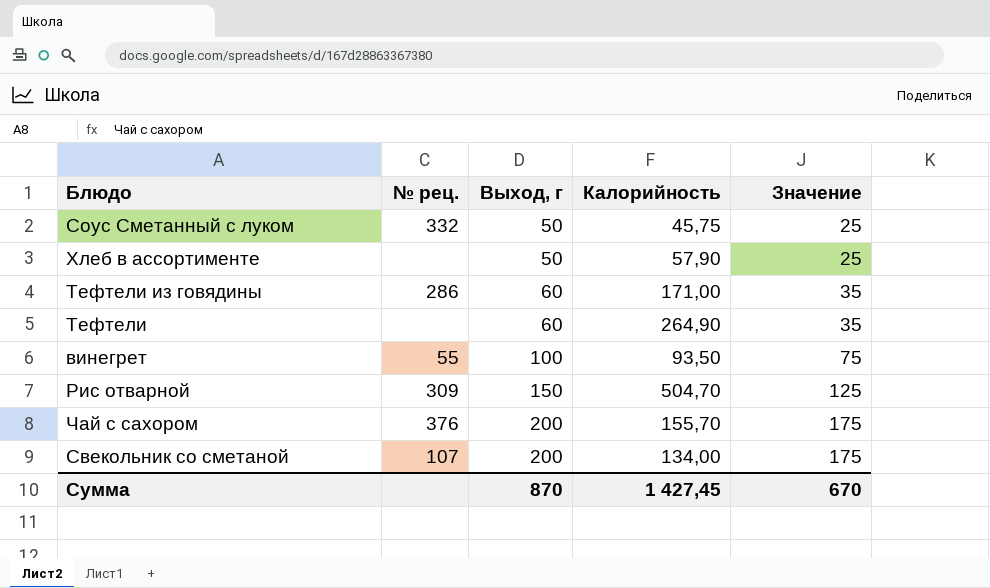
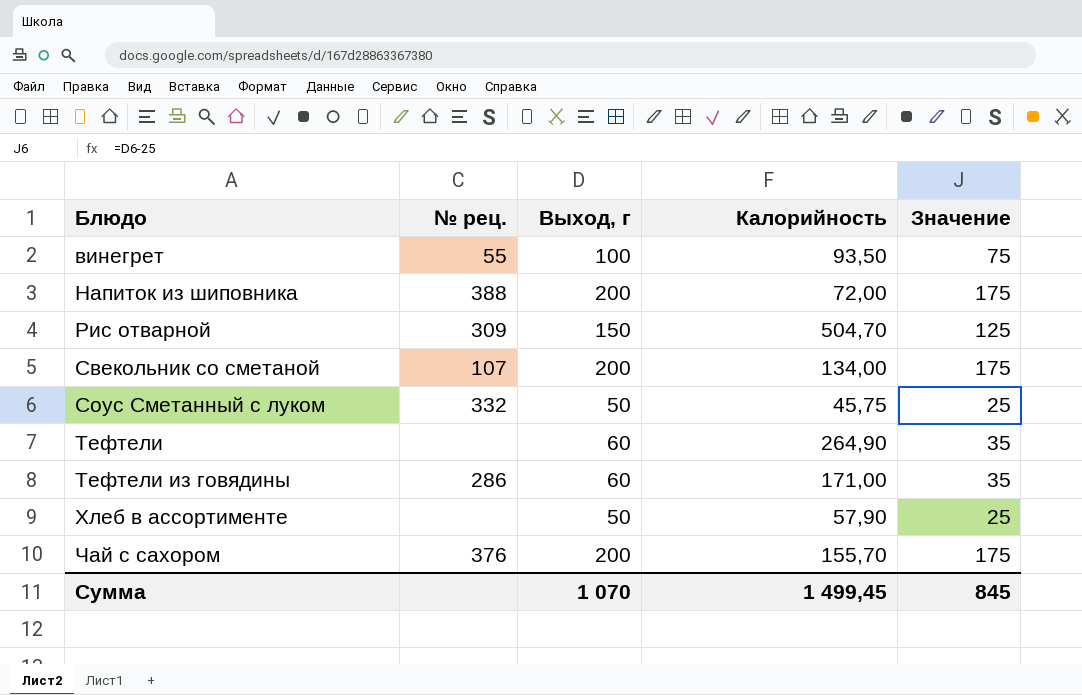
row order: Выход, г ascending -> Блюдо ascending
row Напиток из шиповника: none -> 388 | 200 | 72,00 | 175
Сумма | Выход, г: 870 -> 1 070
Сумма | Калорийность: 1 427,45 -> 1 499,45
Сумма | Значение: 670 -> 845

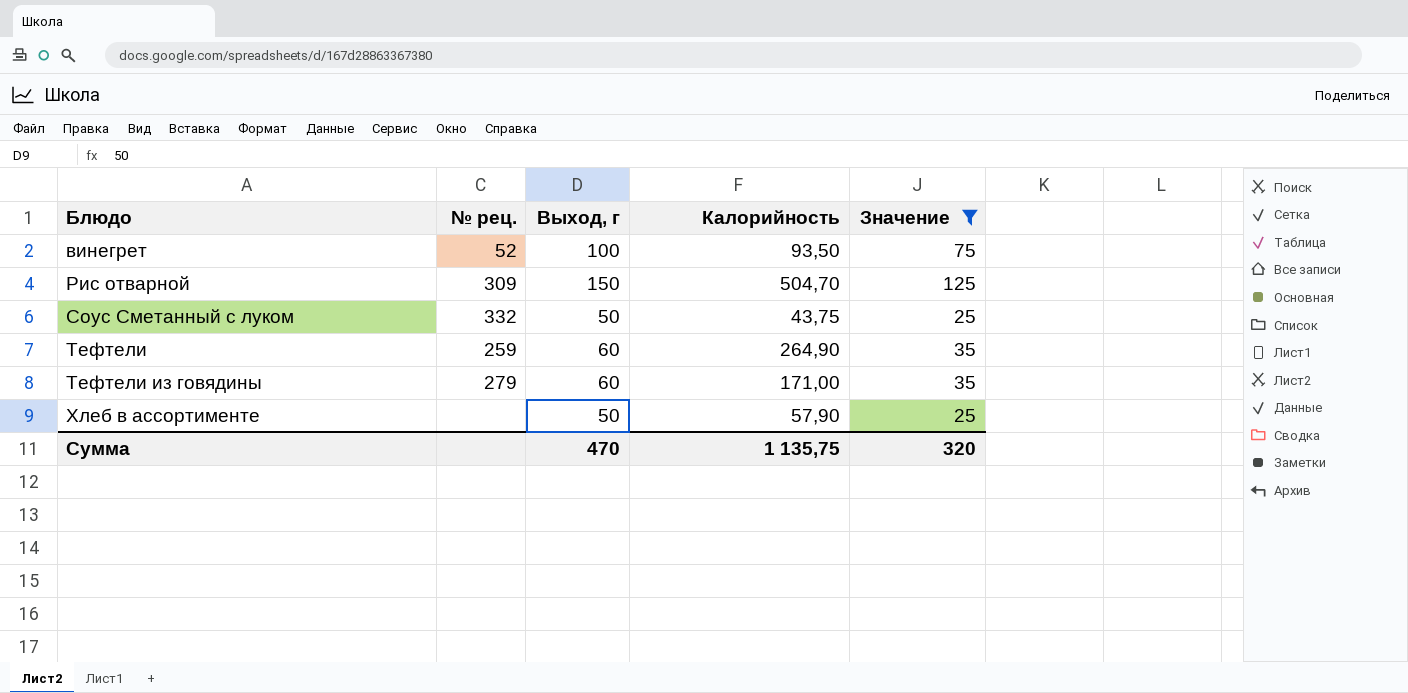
filter: none -> Значение != 175
винегрет | № рец.: 55 -> 52
Соус Сметанный с луком | Калорийность: 45,75 -> 43,75
Тефтели | № рец.: none -> 259
Тефтели из говядины | № рец.: 286 -> 279
Сумма | Выход, г: 1 070 -> 470
Сумма | Калорийность: 1 499,45 -> 1 135,75
Сумма | Значение: 845 -> 320

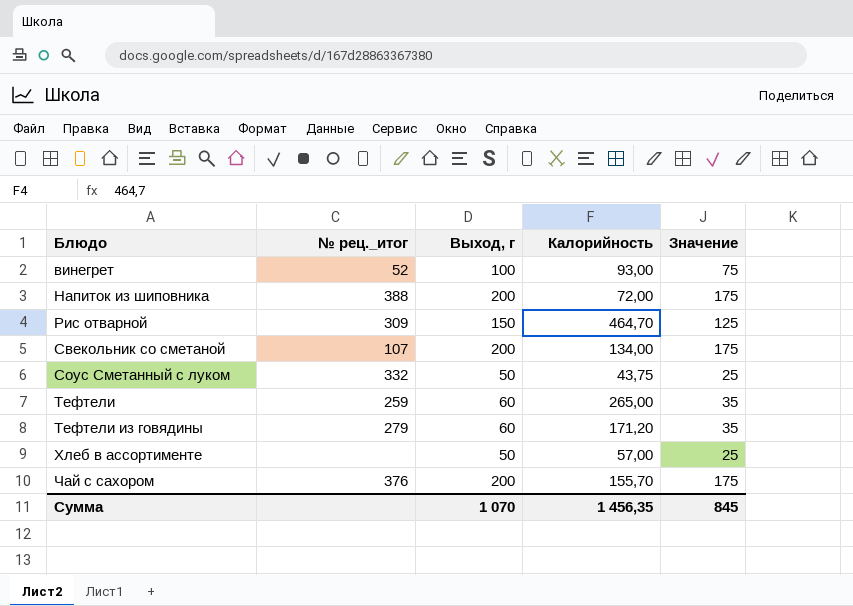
filter: Значение != 175 -> none
column name: № рец. -> № рец._итог
винегрет | Калорийность: 93,50 -> 93,00
Рис отварной | Калорийность: 504,70 -> 464,70
Тефтели | Калорийность: 264,90 -> 265,00
Тефтели из говядины | Калорийность: 171,00 -> 171,20
Хлеб в ассортименте | Калорийность: 57,90 -> 57,00
Сумма | Выход, г: 470 -> 1 070
Сумма | Калорийность: 1 135,75 -> 1 456,35
Сумма | Значение: 320 -> 845

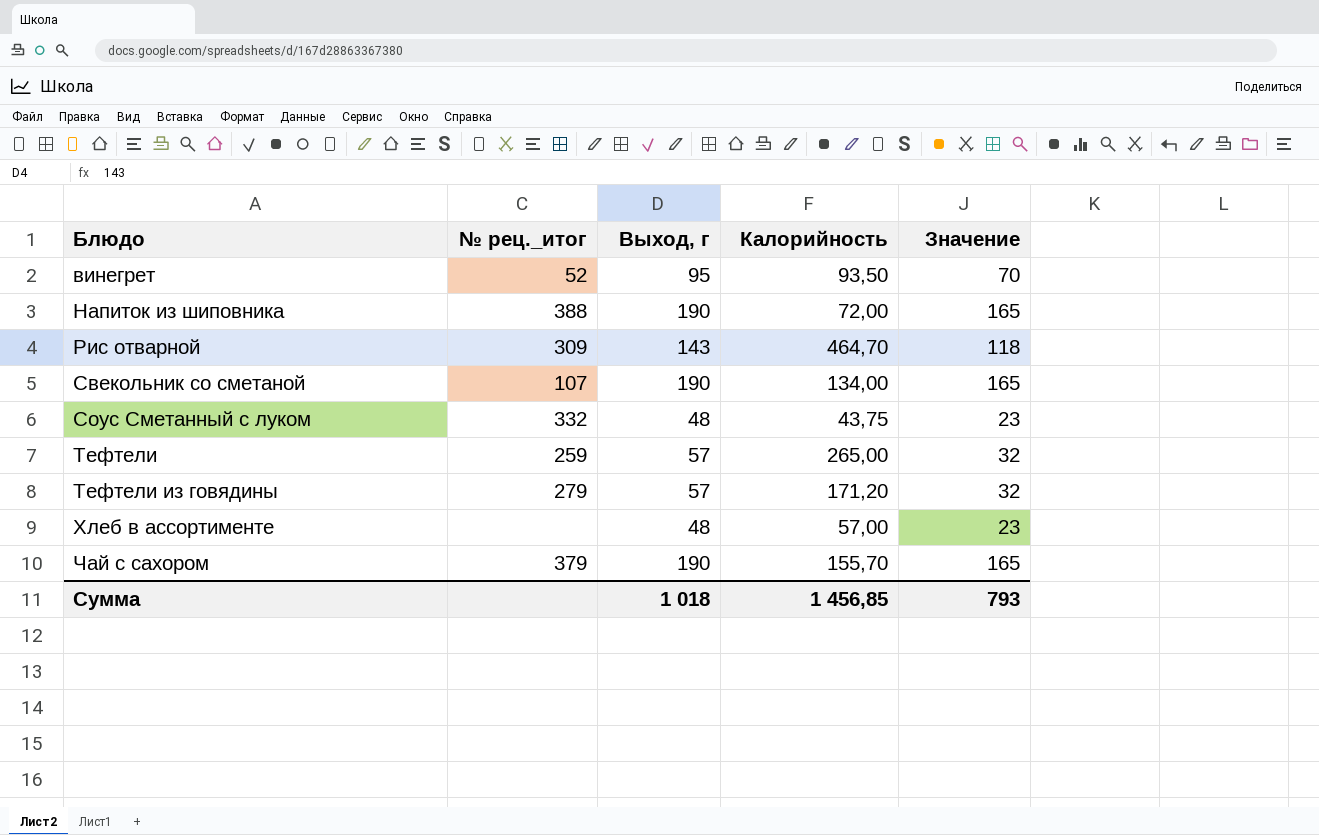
винегрет | Выход, г: 100 -> 95
винегрет | Калорийность: 93,00 -> 93,50
винегрет | Значение: 75 -> 70
Напиток из шиповника | Выход, г: 200 -> 190
Напиток из шиповника | Значение: 175 -> 165
Рис отварной | Выход, г: 150 -> 143
Рис отварной | Значение: 125 -> 118
Свекольник со сметаной | Выход, г: 200 -> 190
Свекольник со сметаной | Значение: 175 -> 165
Соус Сметанный с луком | Выход, г: 50 -> 48
Соус Сметанный с луком | Значение: 25 -> 23
Тефтели | Выход, г: 60 -> 57
Тефтели | Значение: 35 -> 32
Тефтели из говядины | Выход, г: 60 -> 57
Тефтели из говядины | Значение: 35 -> 32
Хлеб в ассортименте | Выход, г: 50 -> 48
Хлеб в ассортименте | Значение: 25 -> 23
Чай с сахором | № рец._итог: 376 -> 379
Чай с сахором | Выход, г: 200 -> 190
Чай с сахором | Значение: 175 -> 165
Сумма | Выход, г: 1 070 -> 1 018
Сумма | Калорийность: 1 456,35 -> 1 456,85
Сумма | Значение: 845 -> 793

